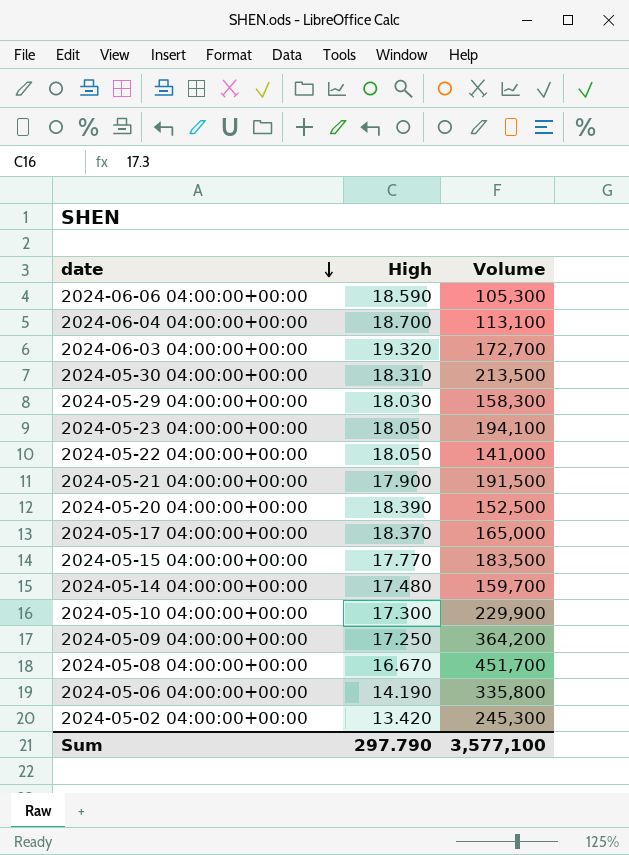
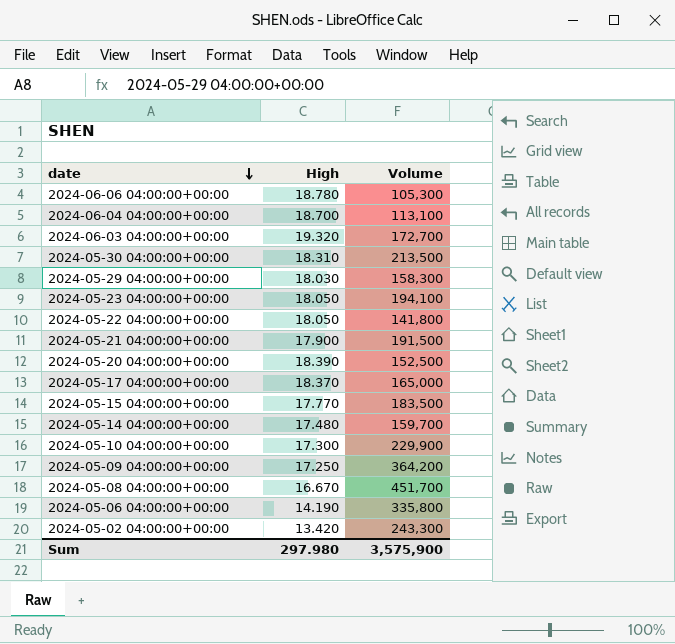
2024-06-06 04:00:00+00:00 | High: 18.590 -> 18.780
2024-05-22 04:00:00+00:00 | Volume: 141,000 -> 141,800
2024-05-02 04:00:00+00:00 | Volume: 245,300 -> 243,300
Sum | High: 297.790 -> 297.980
Sum | Volume: 3,577,100 -> 3,575,900

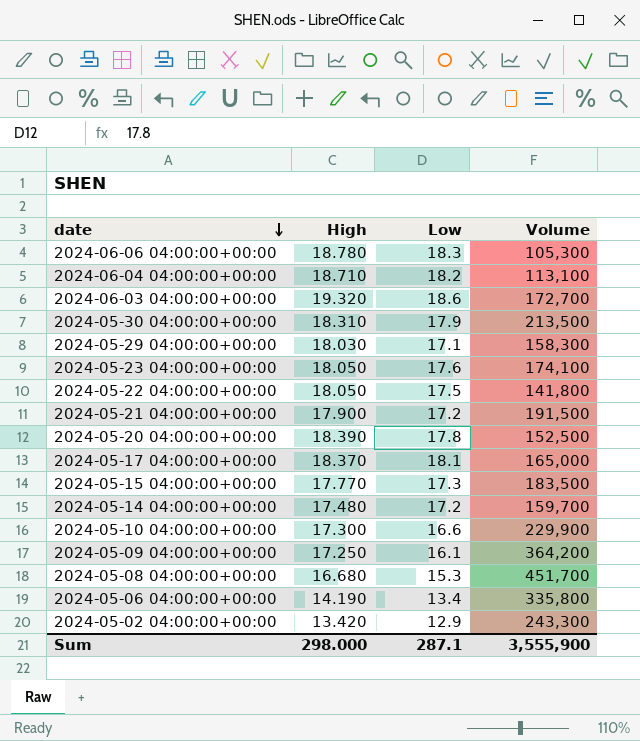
column Low | position: none -> 3
2024-06-04 04:00:00+00:00 | High: 18.700 -> 18.710
2024-05-23 04:00:00+00:00 | Volume: 194,100 -> 174,100
2024-05-08 04:00:00+00:00 | High: 16.670 -> 16.680
Sum | High: 297.980 -> 298.000
Sum | Volume: 3,575,900 -> 3,555,900

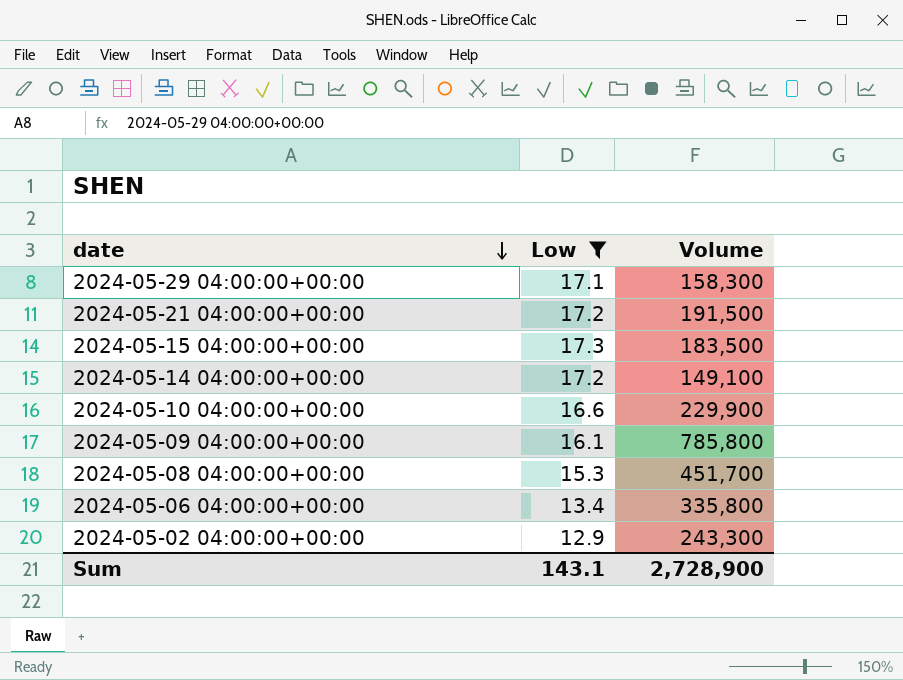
filter: none -> Low <= 17.3
column High | position: 2 -> none
2024-05-14 04:00:00+00:00 | Volume: 159,700 -> 149,100
2024-05-09 04:00:00+00:00 | Volume: 364,200 -> 785,800
Sum | Low: 287.1 -> 143.1
Sum | Volume: 3,555,900 -> 2,728,900

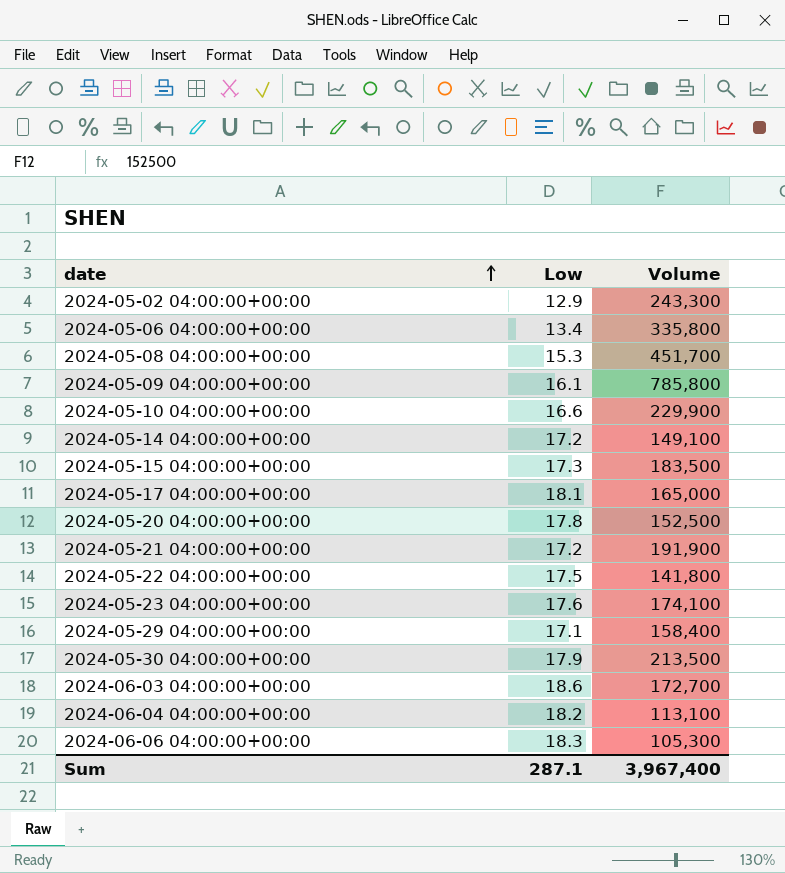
filter: Low <= 17.3 -> none
row order: date descending -> date ascending
2024-05-21 04:00:00+00:00 | Volume: 191,500 -> 191,900
2024-05-29 04:00:00+00:00 | Volume: 158,300 -> 158,400
Sum | Low: 143.1 -> 287.1
Sum | Volume: 2,728,900 -> 3,967,400

